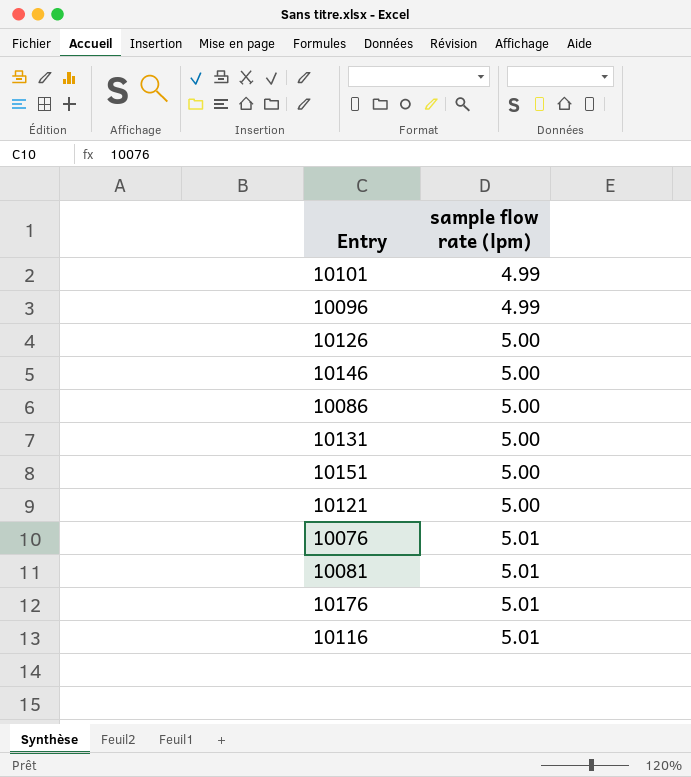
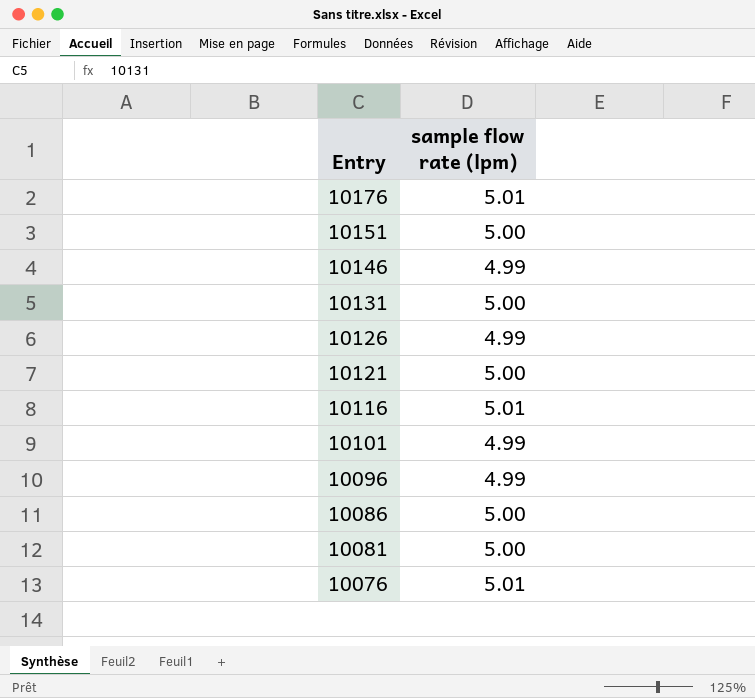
row order: sample flow rate (lpm) ascending -> Entry descending
10146 | sample flow rate (lpm): 5.00 -> 4.99
10126 | sample flow rate (lpm): 5.00 -> 4.99
10081 | sample flow rate (lpm): 5.01 -> 5.00

